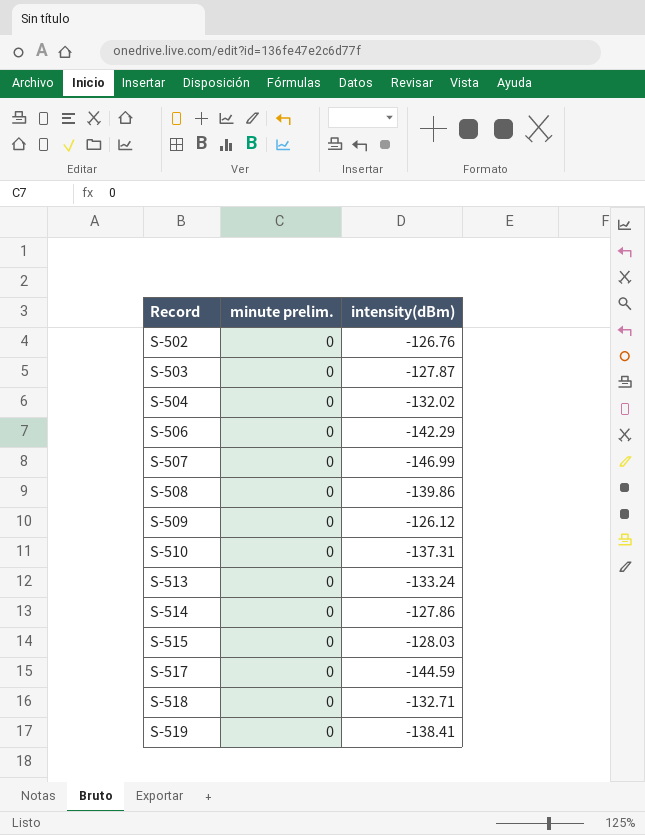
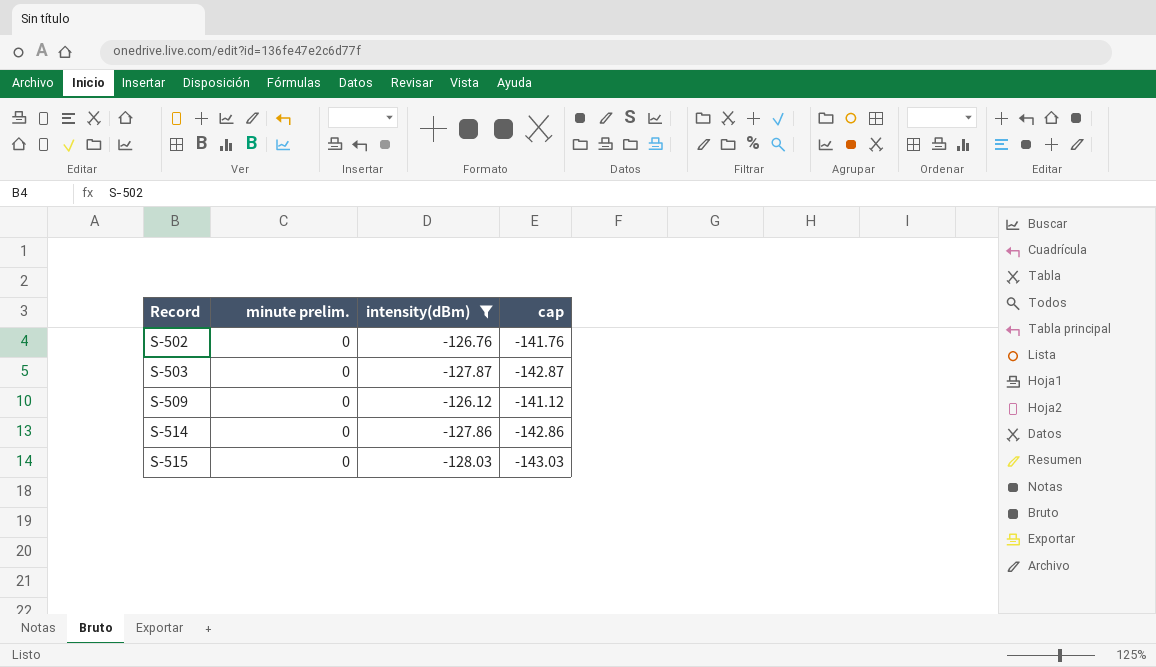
filter: none -> intensity(dBm) >= -128.03
column cap | formula: none -> [intensity(dBm)] - 15

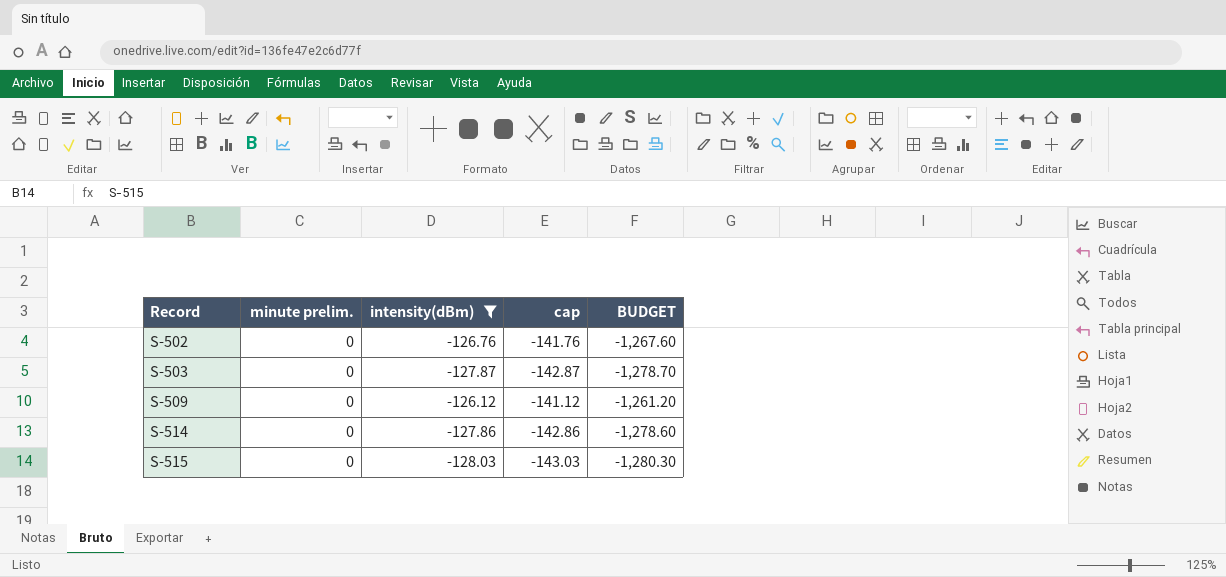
column BUDGET | formula: none -> [intensity(dBm)] * 10

